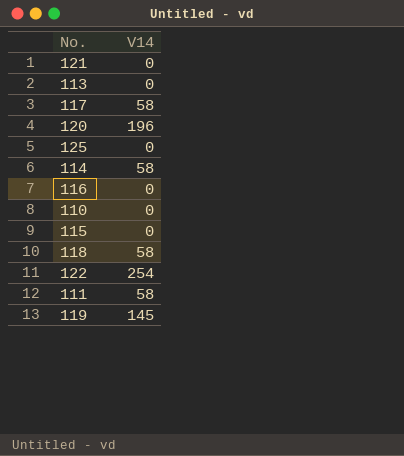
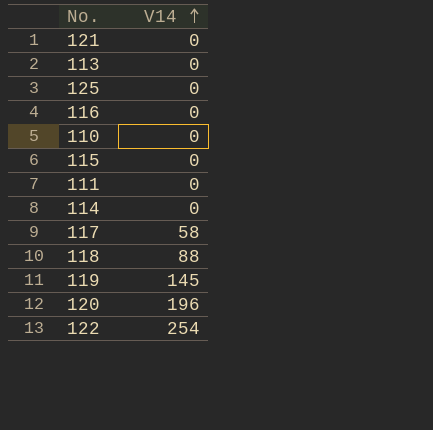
row order: none -> V14 ascending
111 | V14: 58 -> 0
114 | V14: 58 -> 0
118 | V14: 58 -> 88

